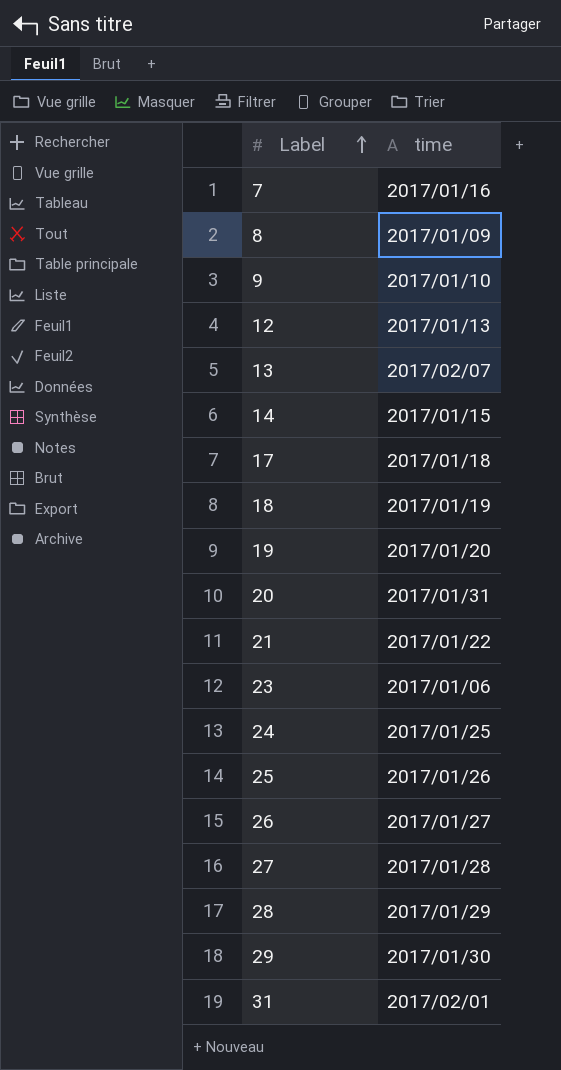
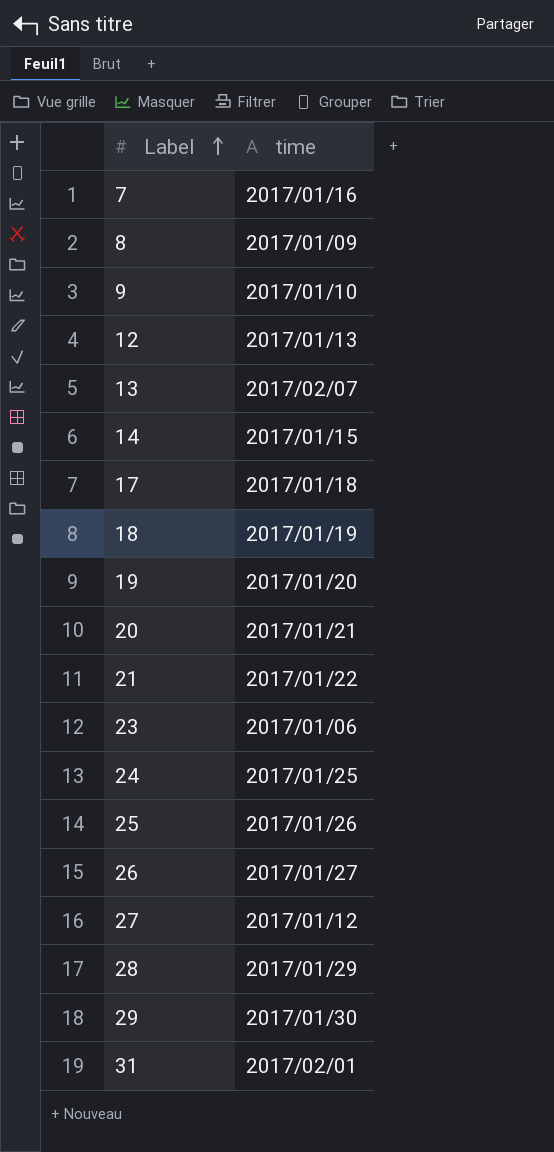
20 | time: 2017/01/31 -> 2017/01/21
27 | time: 2017/01/28 -> 2017/01/12

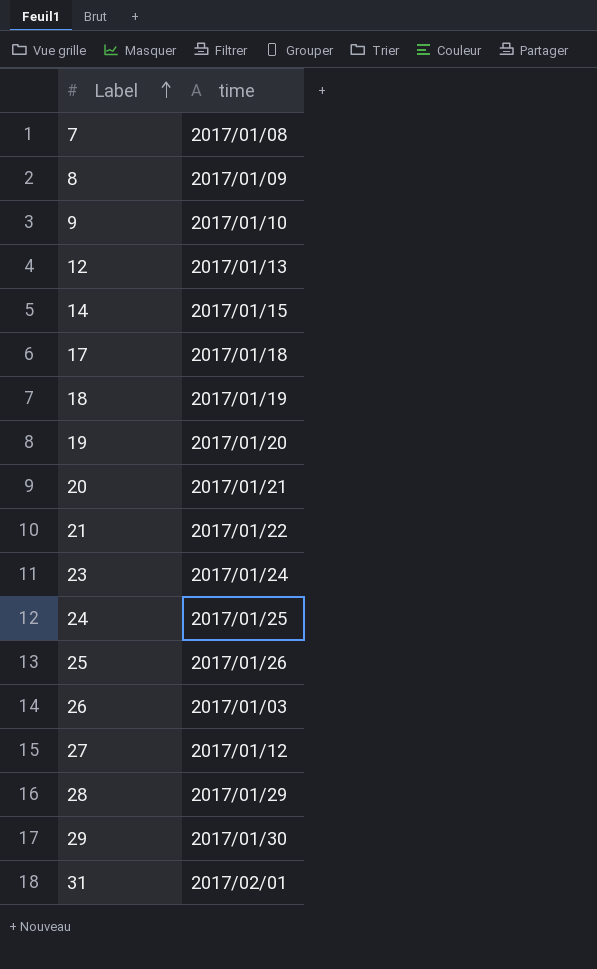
row 13: 2017/02/07 -> none
7 | time: 2017/01/16 -> 2017/01/08
23 | time: 2017/01/06 -> 2017/01/24
26 | time: 2017/01/27 -> 2017/01/03

